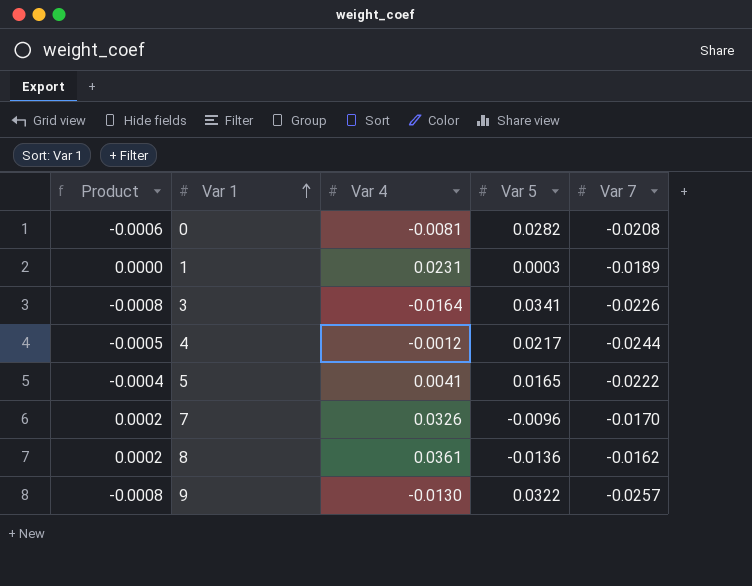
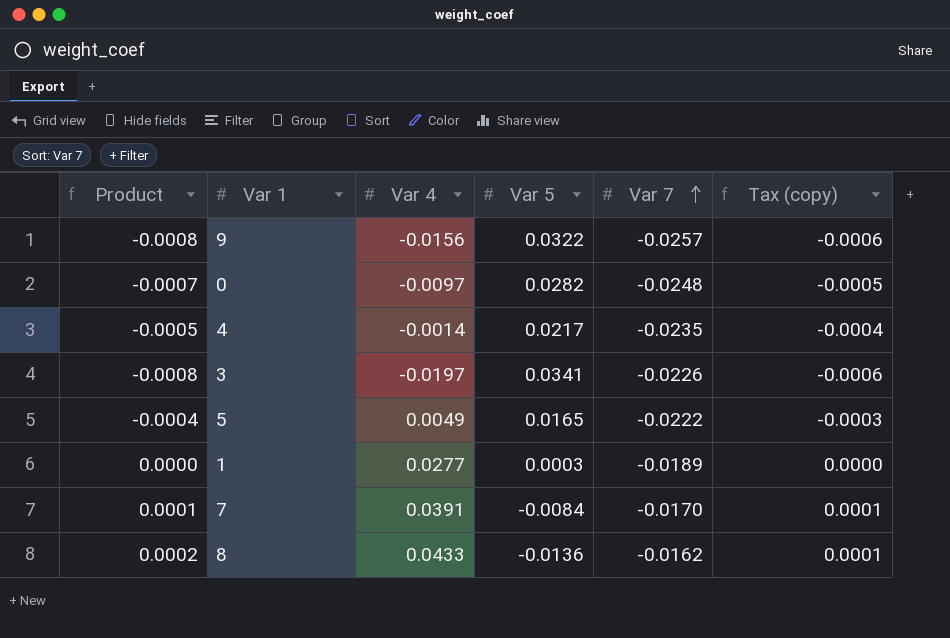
row order: Var 1 ascending -> Var 7 ascending
column Tax (copy) | formula: none -> [Product] * 0.7
9 | Var 4: -0.0130 -> -0.0156
0 | Product: -0.0006 -> -0.0007
0 | Var 4: -0.0081 -> -0.0097
0 | Var 7: -0.0208 -> -0.0248
4 | Var 4: -0.0012 -> -0.0014
4 | Var 7: -0.0244 -> -0.0235
3 | Var 4: -0.0164 -> -0.0197
5 | Var 4: 0.0041 -> 0.0049
1 | Var 4: 0.0231 -> 0.0277
7 | Product: 0.0002 -> 0.0001
7 | Var 4: 0.0326 -> 0.0391
7 | Var 5: -0.0096 -> -0.0084
8 | Var 4: 0.0361 -> 0.0433

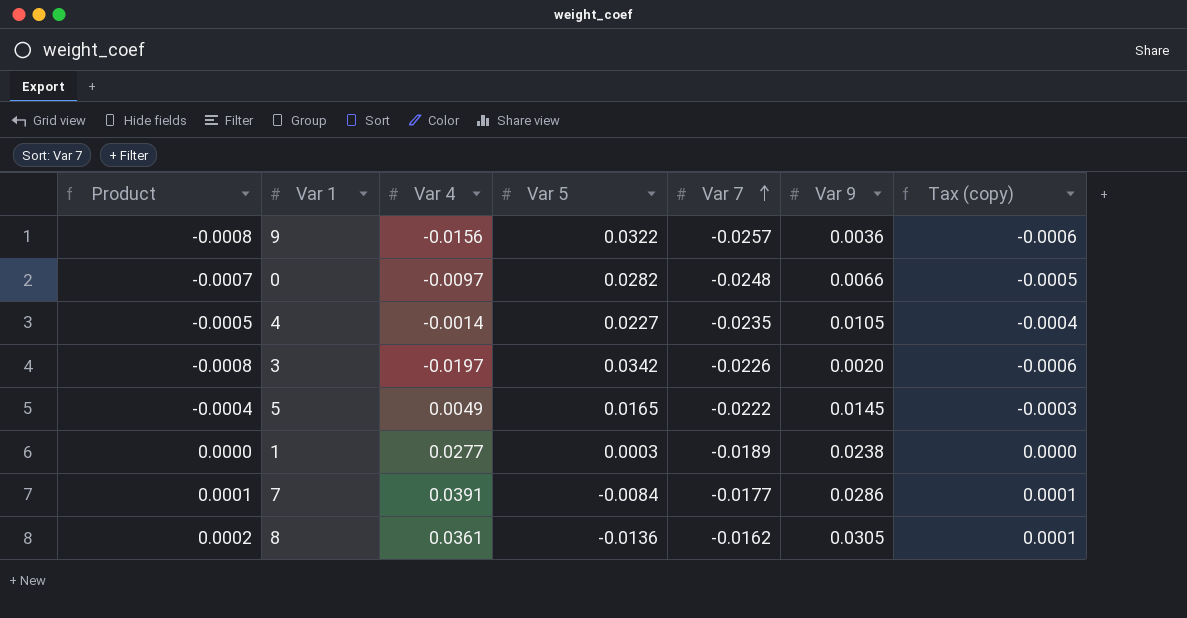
column Var 9 | position: none -> 6
4 | Var 5: 0.0217 -> 0.0227
3 | Var 5: 0.0341 -> 0.0342
7 | Var 7: -0.0170 -> -0.0177
8 | Var 4: 0.0433 -> 0.0361

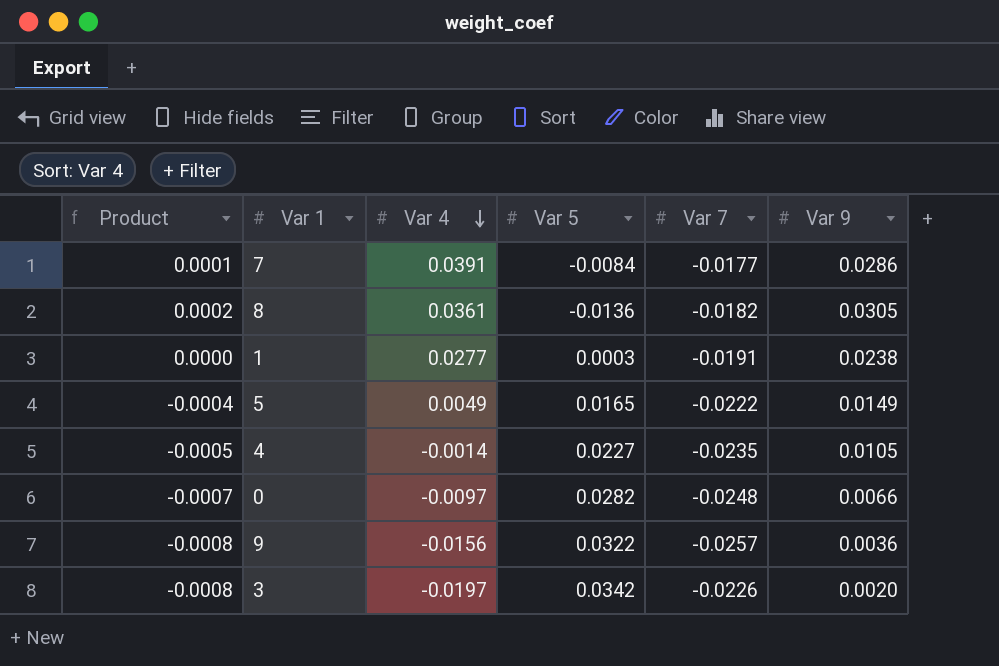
row order: Var 7 ascending -> Var 4 descending
column Tax (copy) | formula: [Product] * 0.7 -> none
8 | Var 7: -0.0162 -> -0.0182
1 | Var 7: -0.0189 -> -0.0191
5 | Var 9: 0.0145 -> 0.0149

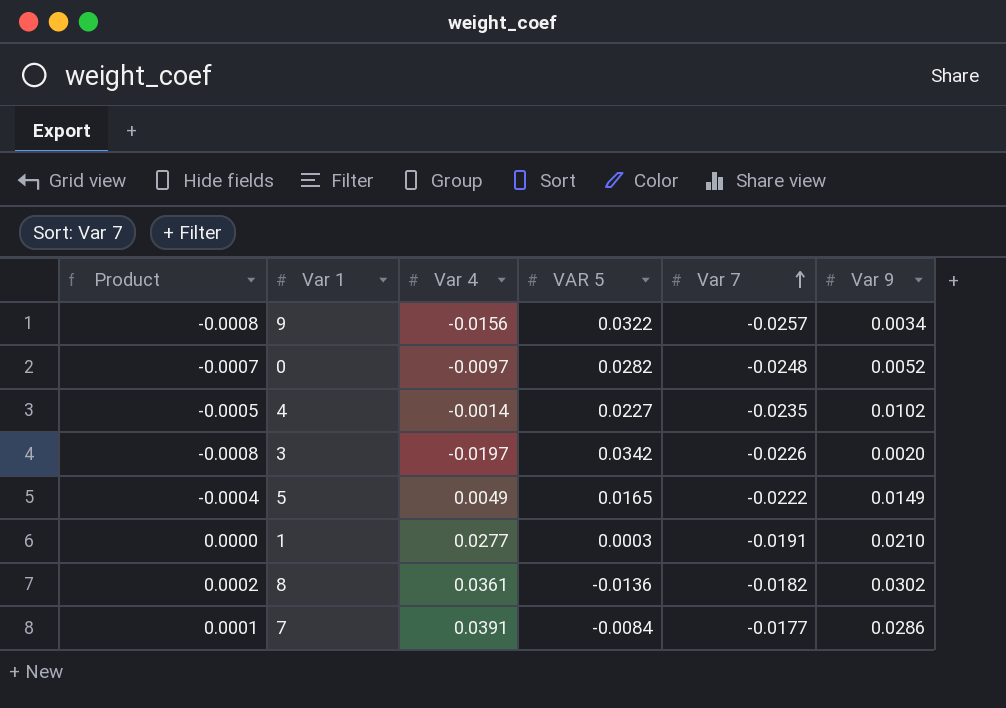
row order: Var 4 descending -> Var 7 ascending
column name: Var 5 -> VAR 5
9 | Var 9: 0.0036 -> 0.0034
0 | Var 9: 0.0066 -> 0.0052
4 | Var 9: 0.0105 -> 0.0102
1 | Var 9: 0.0238 -> 0.0210
8 | Var 9: 0.0305 -> 0.0302

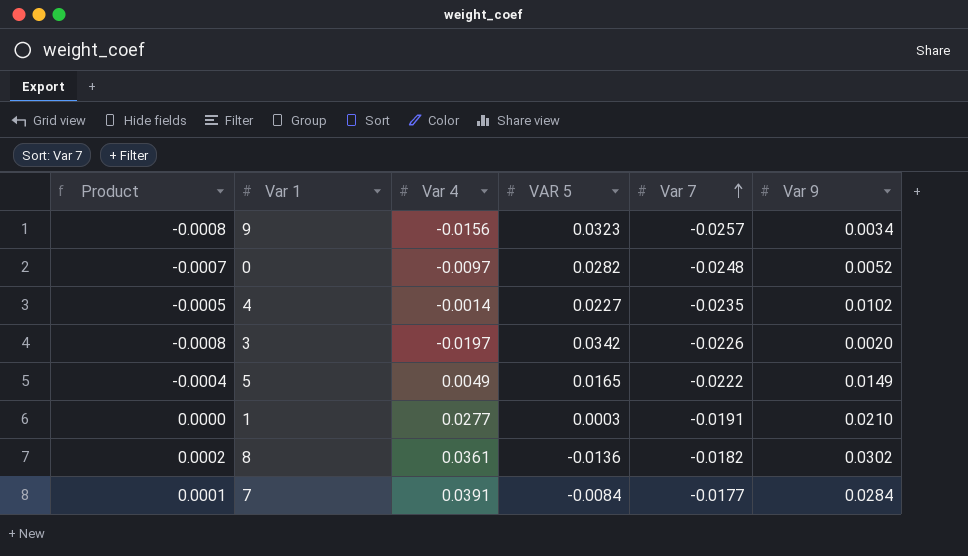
9 | VAR 5: 0.0322 -> 0.0323
7 | Var 9: 0.0286 -> 0.0284

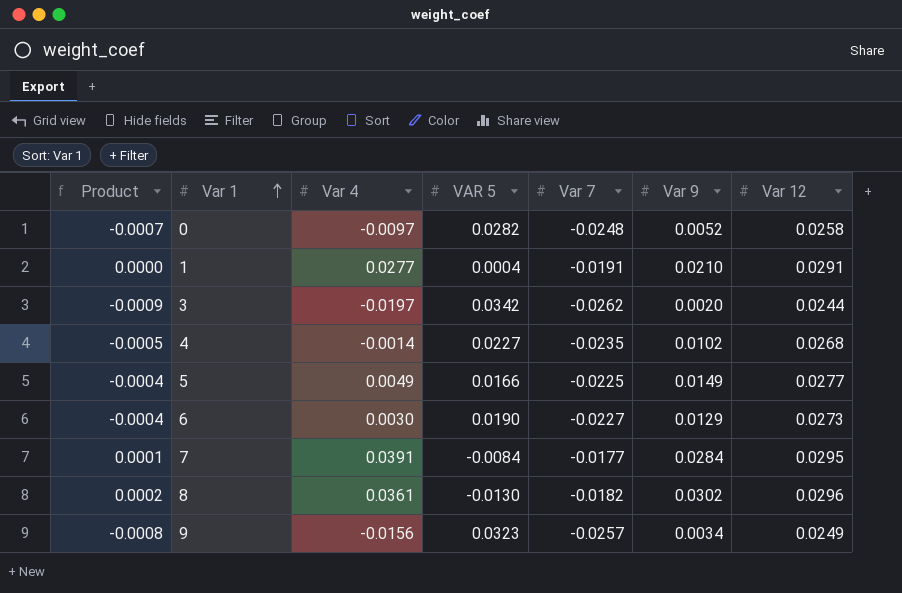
row order: Var 7 ascending -> Var 1 ascending
column Var 12 | position: none -> 7
1 | VAR 5: 0.0003 -> 0.0004
3 | Product: -0.0008 -> -0.0009
3 | Var 7: -0.0226 -> -0.0262
5 | VAR 5: 0.0165 -> 0.0166
5 | Var 7: -0.0222 -> -0.0225
row 6: none -> -0.0004 | 0.0030 | 0.0190 | -0.0227 | 0.0129 | 0.0273
8 | VAR 5: -0.0136 -> -0.0130

